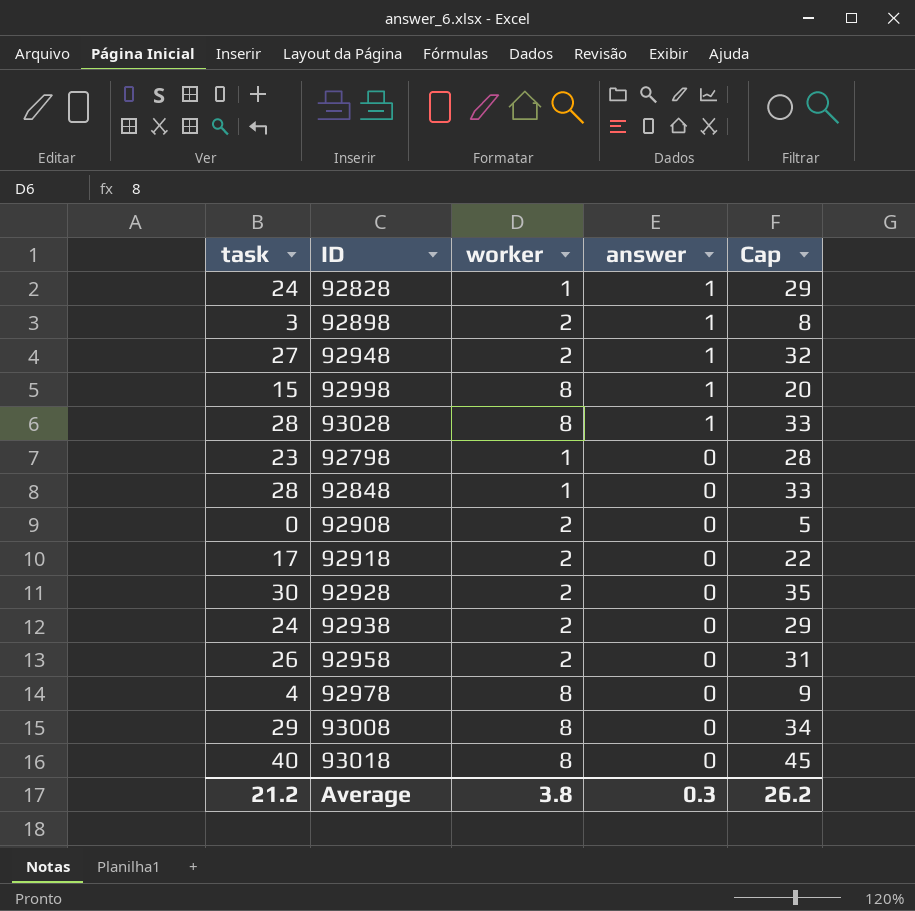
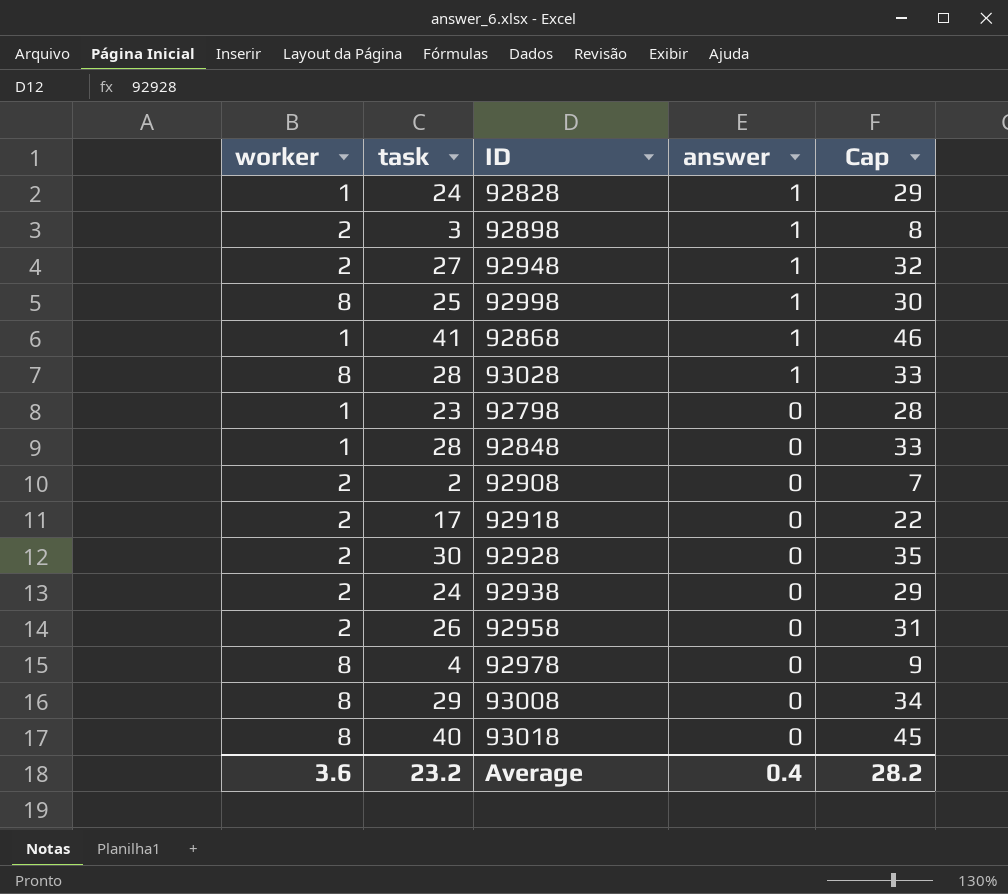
column worker | position: 3 -> 1
92998 | task: 15 -> 25
92998 | Cap: 20 -> 30
row 92868: none -> 1 | 41 | 1 | 46
92908 | task: 0 -> 2
92908 | Cap: 5 -> 7
Average | worker: 3.8 -> 3.6
Average | task: 21.2 -> 23.2
Average | answer: 0.3 -> 0.4
Average | Cap: 26.2 -> 28.2

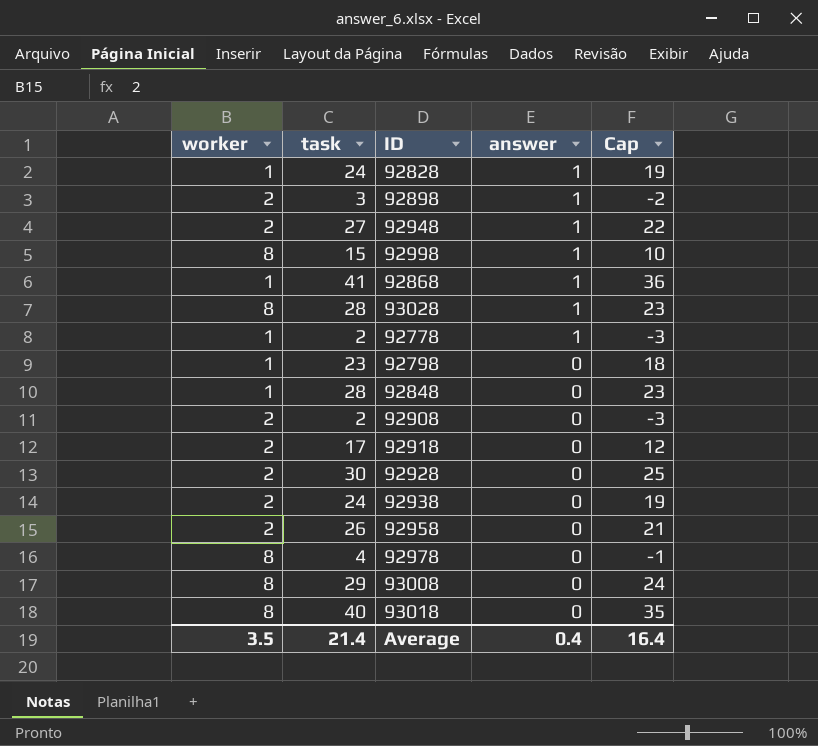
column Cap | formula: [task] + 5 -> [task] - 5
92998 | task: 25 -> 15
row 92778: none -> 1 | 2 | 1 | -3
Average | worker: 3.6 -> 3.5
Average | task: 23.2 -> 21.4
Average | Cap: 28.2 -> 16.4

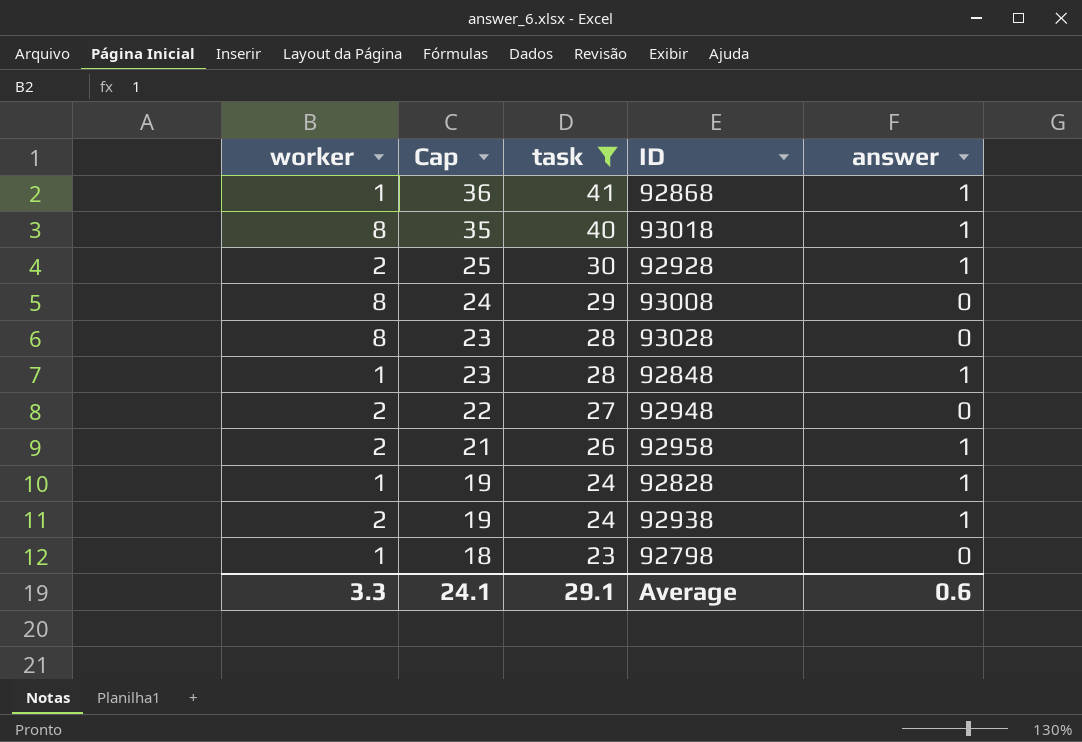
filter: none -> task >= 23
row order: answer descending -> Cap descending
column Cap | position: 5 -> 2
93018 | answer: 0 -> 1
92928 | answer: 0 -> 1
93028 | answer: 1 -> 0
92848 | answer: 0 -> 1
92948 | answer: 1 -> 0
92958 | answer: 0 -> 1
92938 | answer: 0 -> 1
Average | worker: 3.5 -> 3.3
Average | Cap: 16.4 -> 24.1
Average | task: 21.4 -> 29.1
Average | answer: 0.4 -> 0.6

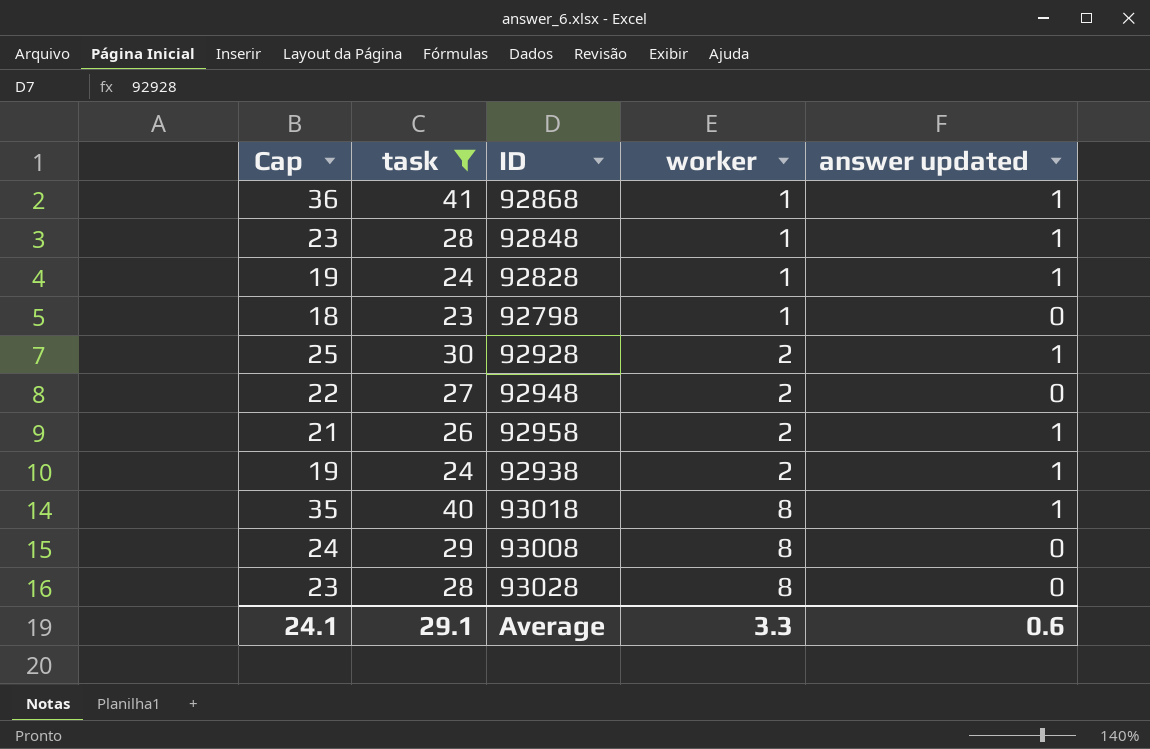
row order: Cap descending -> worker ascending
column worker | position: 1 -> 4
column name: answer -> answer updated

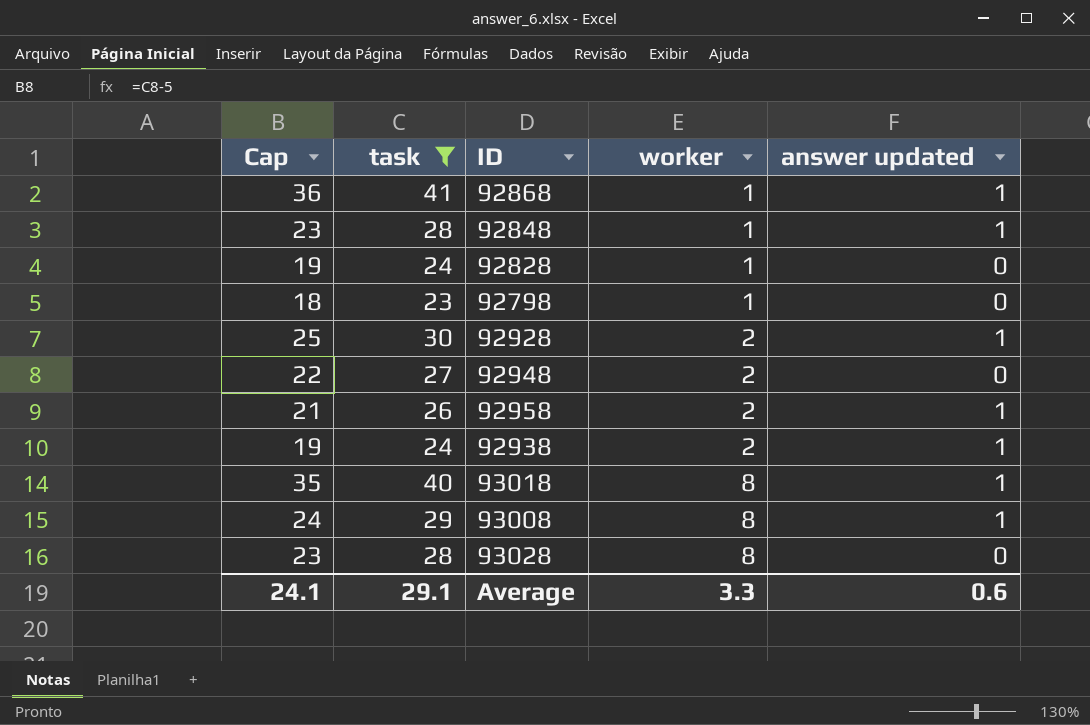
92828 | answer updated: 1 -> 0
93008 | answer updated: 0 -> 1

